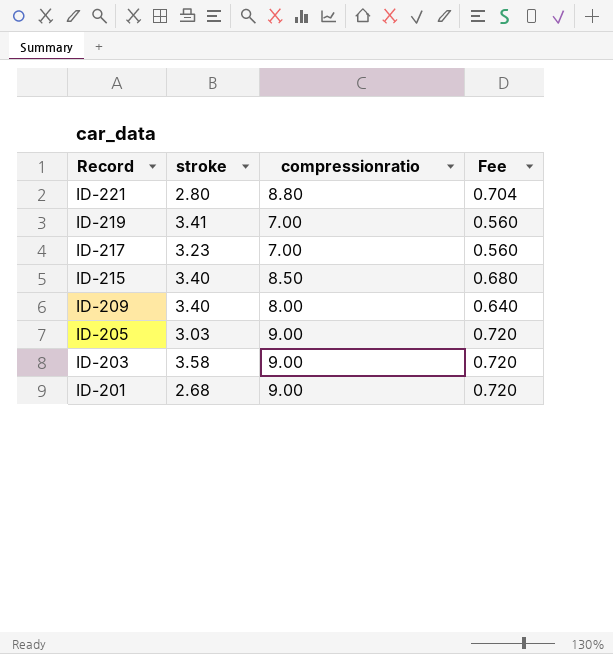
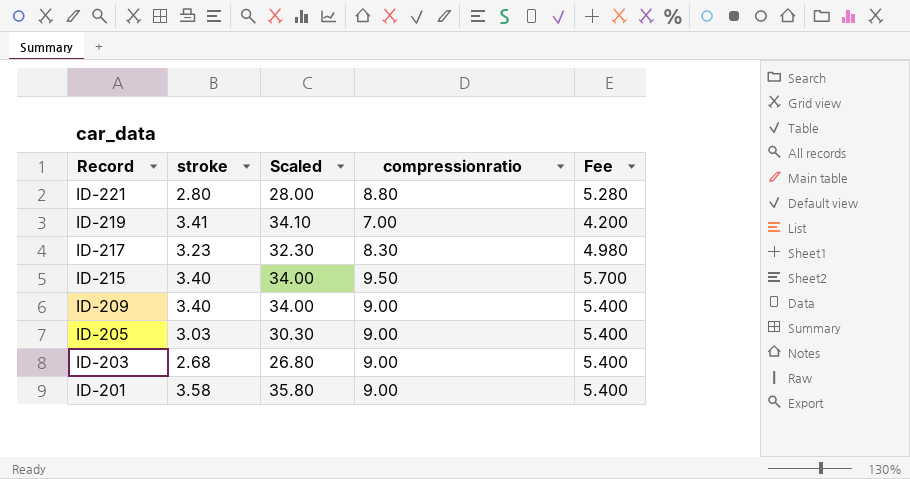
column Scaled | formula: none -> [stroke] * 10
column Fee | formula: [compressionratio] * 0.08 -> [compressionratio] * 0.6
ID-217 | compressionratio: 7.00 -> 8.30
ID-215 | compressionratio: 8.50 -> 9.50
ID-209 | compressionratio: 8.00 -> 9.00
ID-203 | stroke: 3.58 -> 2.68
ID-201 | stroke: 2.68 -> 3.58

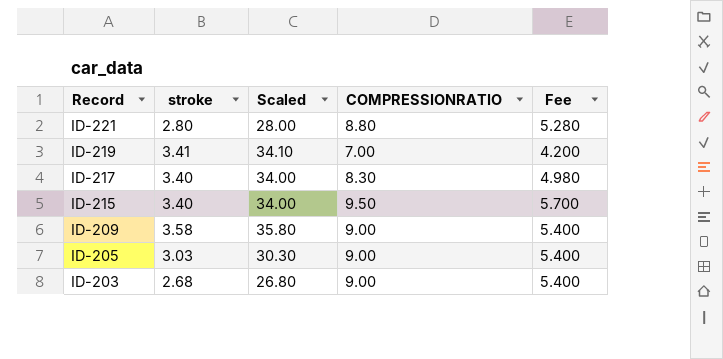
column name: compressionratio -> COMPRESSIONRATIO
row ID-201: 3.58 | 35.80 | 9.00 | 5.400 -> none
ID-217 | stroke: 3.23 -> 3.40
ID-217 | Scaled: 32.30 -> 34.00
ID-209 | stroke: 3.40 -> 3.58
ID-209 | Scaled: 34.00 -> 35.80

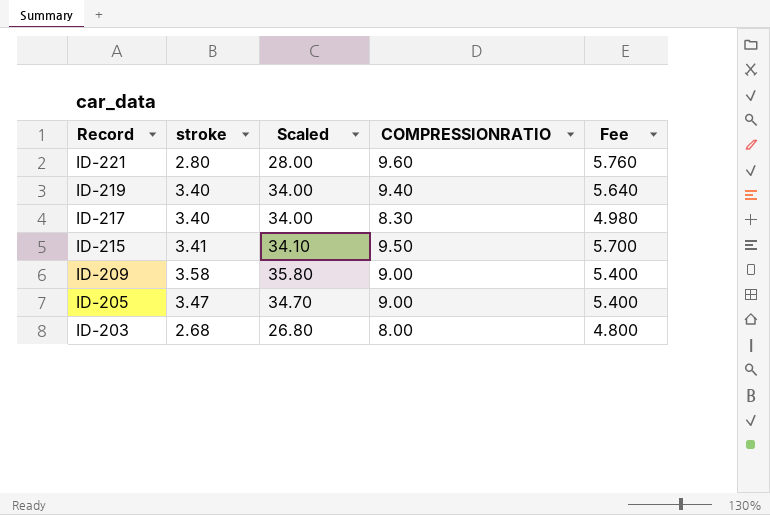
ID-221 | COMPRESSIONRATIO: 8.80 -> 9.60
ID-221 | Fee: 5.280 -> 5.760
ID-219 | stroke: 3.41 -> 3.40
ID-219 | Scaled: 34.10 -> 34.00
ID-219 | COMPRESSIONRATIO: 7.00 -> 9.40
ID-219 | Fee: 4.200 -> 5.640
ID-215 | stroke: 3.40 -> 3.41
ID-215 | Scaled: 34.00 -> 34.10
ID-205 | stroke: 3.03 -> 3.47
ID-205 | Scaled: 30.30 -> 34.70
ID-203 | COMPRESSIONRATIO: 9.00 -> 8.00
ID-203 | Fee: 5.400 -> 4.800

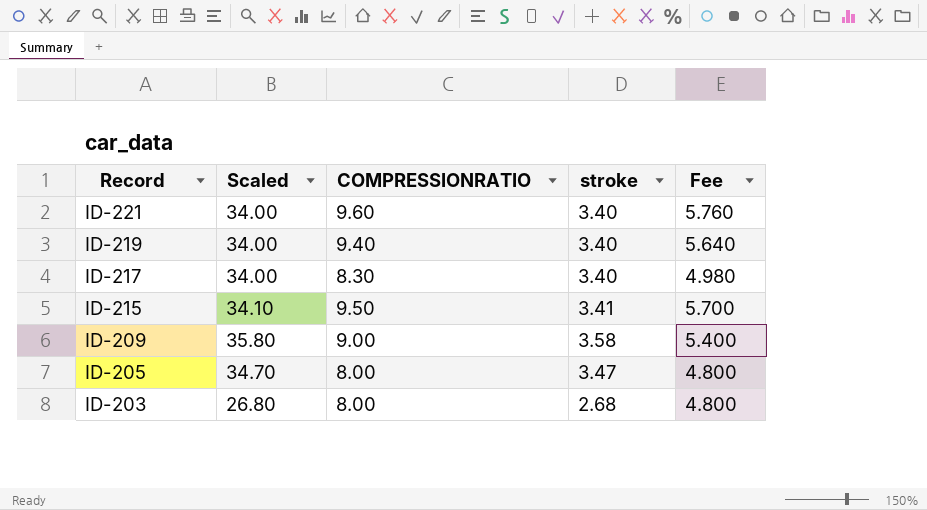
column stroke | position: 2 -> 4
ID-221 | Scaled: 28.00 -> 34.00
ID-221 | stroke: 2.80 -> 3.40
ID-205 | COMPRESSIONRATIO: 9.00 -> 8.00
ID-205 | Fee: 5.400 -> 4.800

